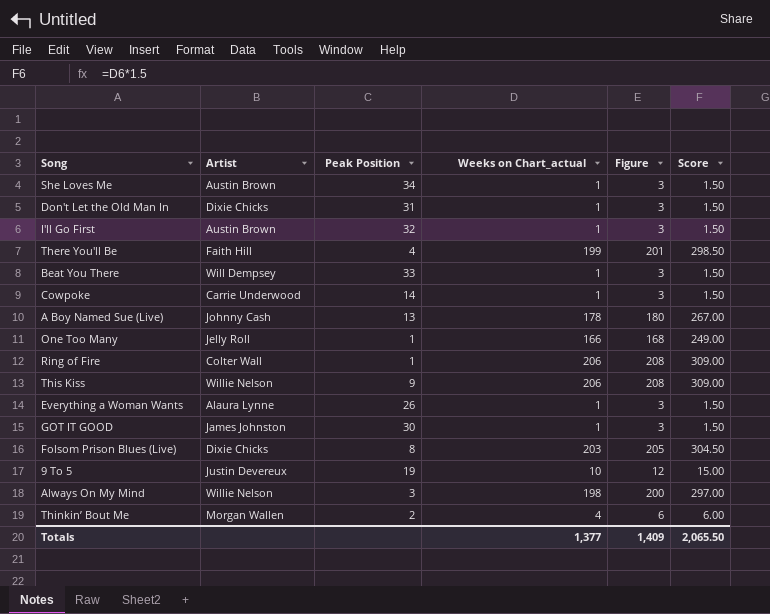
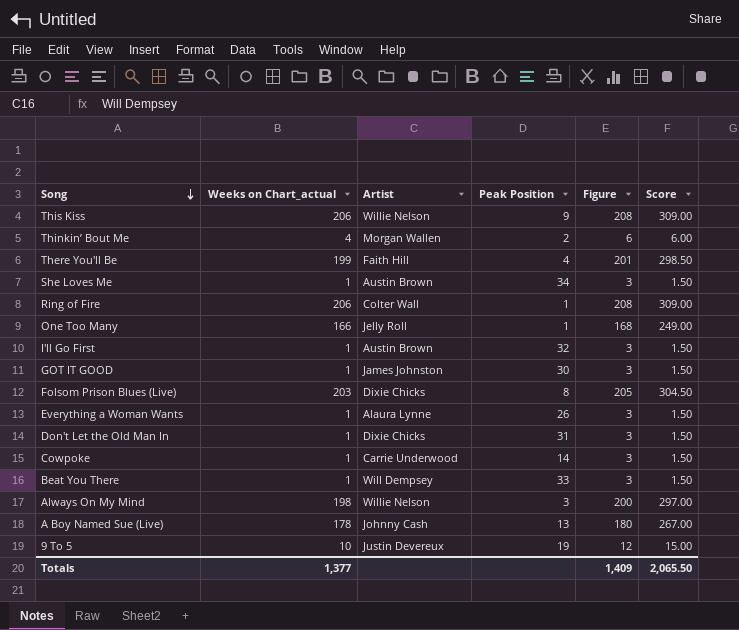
row order: none -> Song descending
column Weeks on Chart_actual | position: 4 -> 2

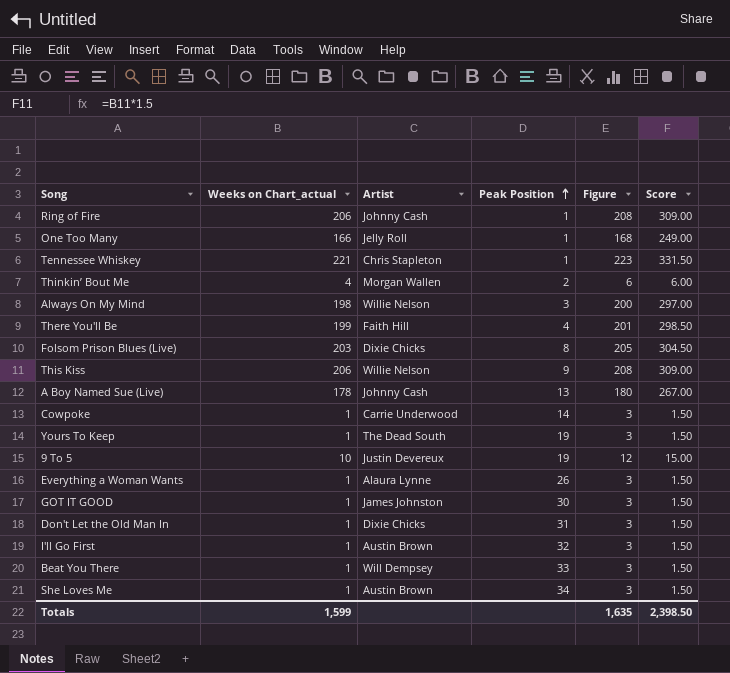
row order: Song descending -> Peak Position ascending
Ring of Fire | Artist: Colter Wall -> Johnny Cash
row Tennessee Whiskey: none -> 221 | Chris Stapleton | 1 | 223 | 331.50
row Yours To Keep: none -> 1 | The Dead South | 19 | 3 | 1.50
Totals | Weeks on Chart_actual: 1,377 -> 1,599
Totals | Figure: 1,409 -> 1,635
Totals | Score: 2,065.50 -> 2,398.50

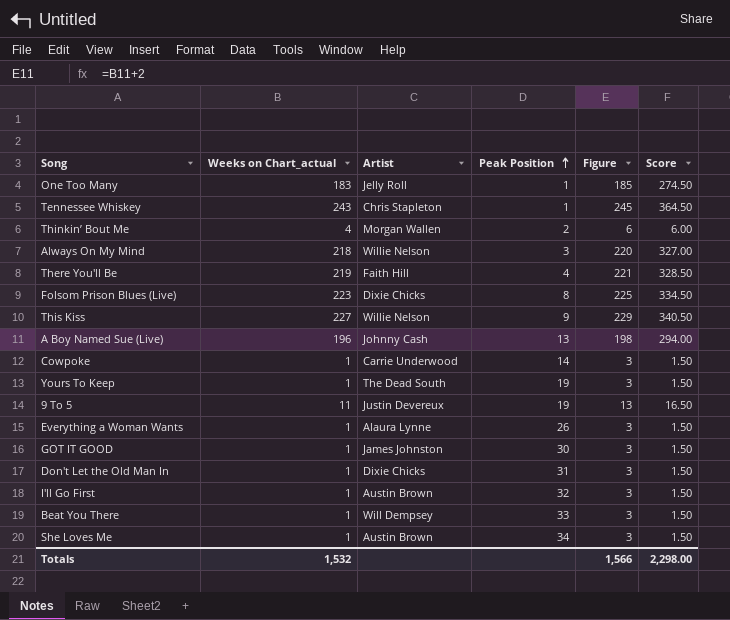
row Ring of Fire: 206 | Johnny Cash | 1 | 208 | 309.00 -> none
One Too Many | Weeks on Chart_actual: 166 -> 183
One Too Many | Figure: 168 -> 185
One Too Many | Score: 249.00 -> 274.50
Tennessee Whiskey | Weeks on Chart_actual: 221 -> 243
Tennessee Whiskey | Figure: 223 -> 245
Tennessee Whiskey | Score: 331.50 -> 364.50
Always On My Mind | Weeks on Chart_actual: 198 -> 218
Always On My Mind | Figure: 200 -> 220
Always On My Mind | Score: 297.00 -> 327.00
There You'll Be | Weeks on Chart_actual: 199 -> 219
There You'll Be | Figure: 201 -> 221
There You'll Be | Score: 298.50 -> 328.50
Folsom Prison Blues (Live) | Weeks on Chart_actual: 203 -> 223
Folsom Prison Blues (Live) | Figure: 205 -> 225
Folsom Prison Blues (Live) | Score: 304.50 -> 334.50
This Kiss | Weeks on Chart_actual: 206 -> 227
This Kiss | Figure: 208 -> 229
This Kiss | Score: 309.00 -> 340.50
A Boy Named Sue (Live) | Weeks on Chart_actual: 178 -> 196
A Boy Named Sue (Live) | Figure: 180 -> 198
A Boy Named Sue (Live) | Score: 267.00 -> 294.00
9 To 5 | Weeks on Chart_actual: 10 -> 11
9 To 5 | Figure: 12 -> 13
9 To 5 | Score: 15.00 -> 16.50
Totals | Weeks on Chart_actual: 1,599 -> 1,532
Totals | Figure: 1,635 -> 1,566
Totals | Score: 2,398.50 -> 2,298.00

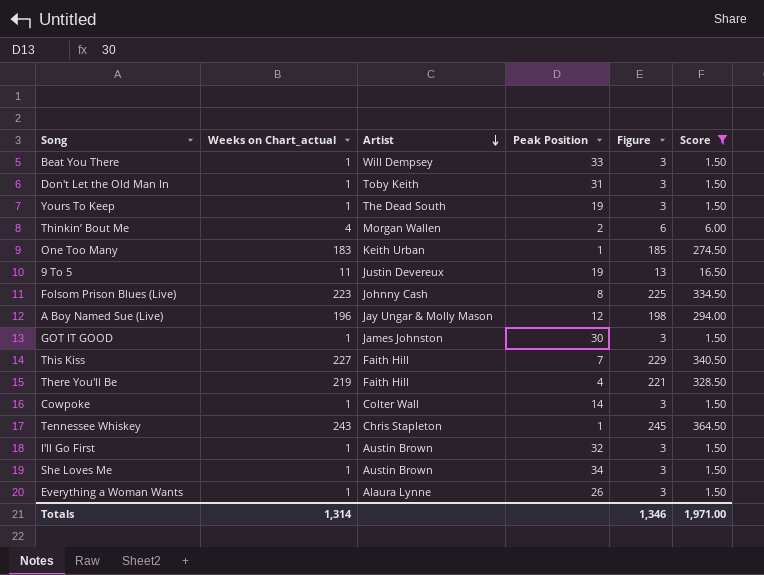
filter: none -> Score != 327.00
row order: Peak Position ascending -> Artist descending
Don't Let the Old Man In | Artist: Dixie Chicks -> Toby Keith
One Too Many | Artist: Jelly Roll -> Keith Urban
Folsom Prison Blues (Live) | Artist: Dixie Chicks -> Johnny Cash
A Boy Named Sue (Live) | Artist: Johnny Cash -> Jay Ungar & Molly Mason
A Boy Named Sue (Live) | Peak Position: 13 -> 12
This Kiss | Artist: Willie Nelson -> Faith Hill
This Kiss | Peak Position: 9 -> 7
Cowpoke | Artist: Carrie Underwood -> Colter Wall
Totals | Weeks on Chart_actual: 1,532 -> 1,314
Totals | Figure: 1,566 -> 1,346
Totals | Score: 2,298.00 -> 1,971.00

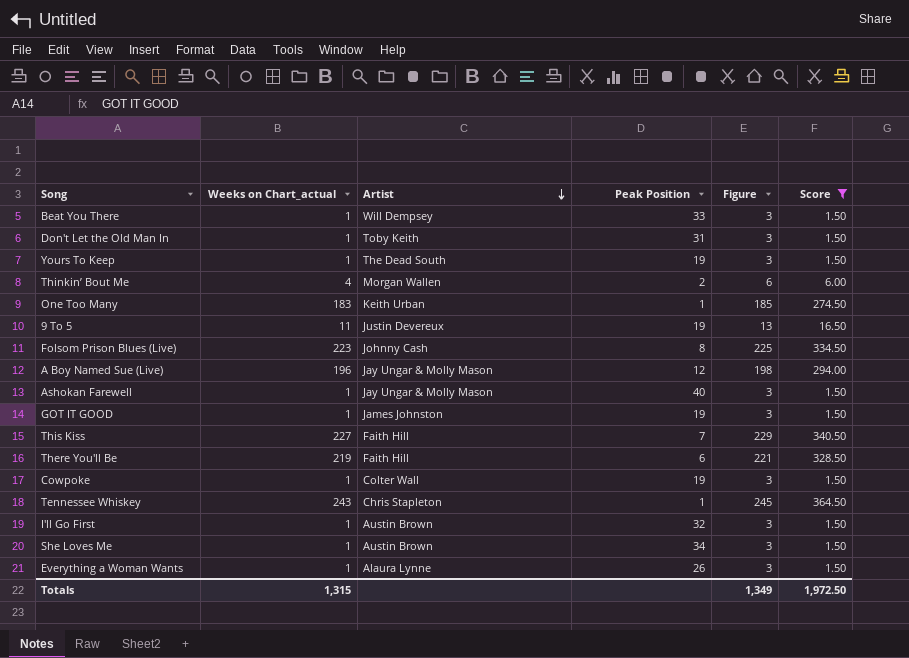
row Ashokan Farewell: none -> 1 | Jay Ungar & Molly Mason | 40 | 3 | 1.50
GOT IT GOOD | Peak Position: 30 -> 19
There You'll Be | Peak Position: 4 -> 6
Cowpoke | Peak Position: 14 -> 19
Totals | Weeks on Chart_actual: 1,314 -> 1,315
Totals | Figure: 1,346 -> 1,349
Totals | Score: 1,971.00 -> 1,972.50

